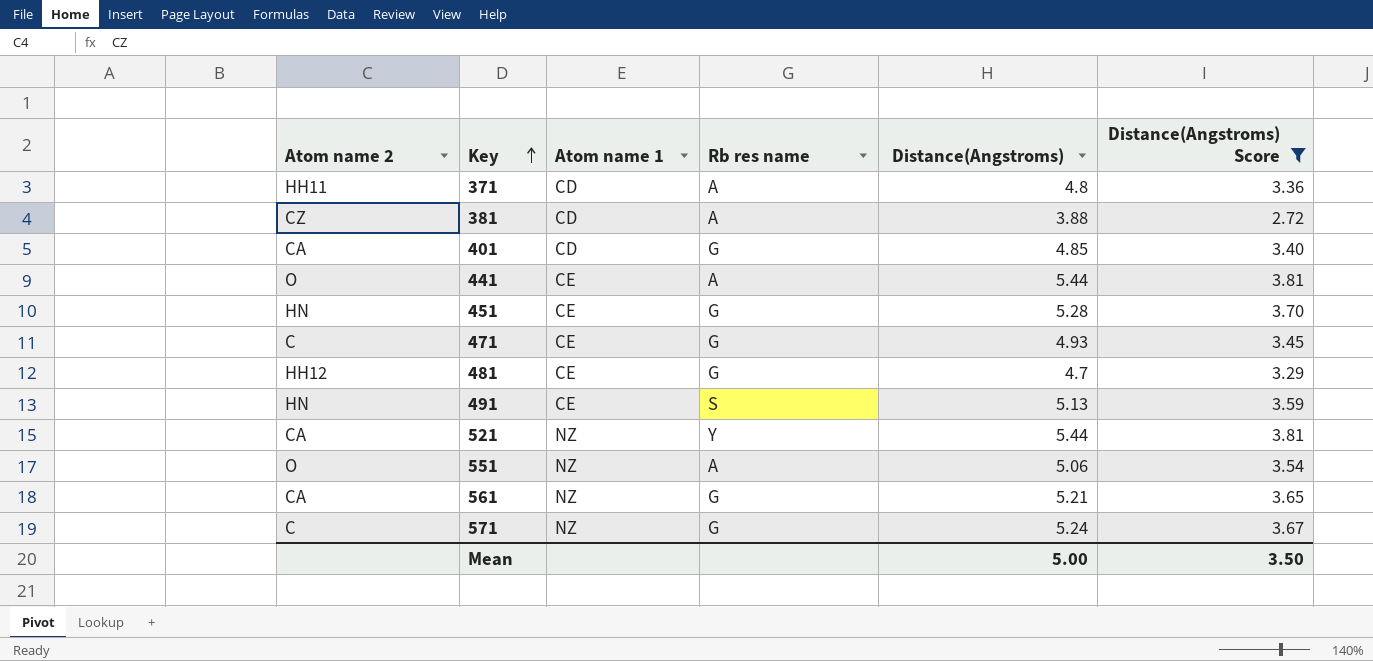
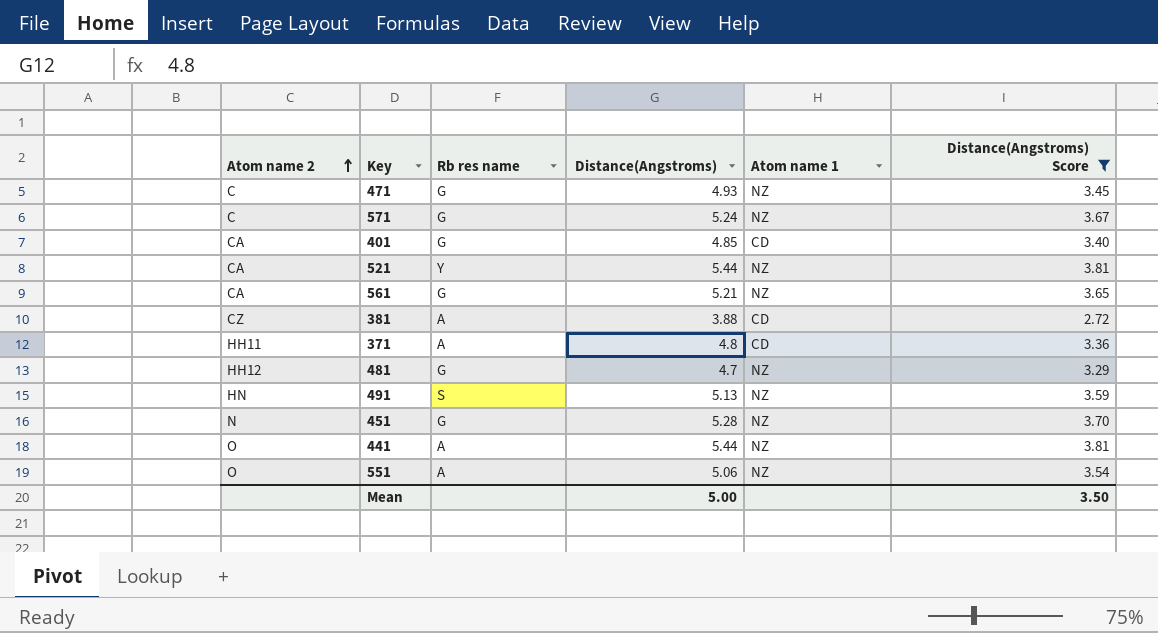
row order: Key ascending -> Atom name 2 ascending
column Atom name 1 | position: 3 -> 5
471 | Atom name 1: CE -> NZ
481 | Atom name 1: CE -> NZ
491 | Atom name 1: CE -> NZ
451 | Atom name 2: HN -> N
451 | Atom name 1: CE -> NZ
441 | Atom name 1: CE -> NZ

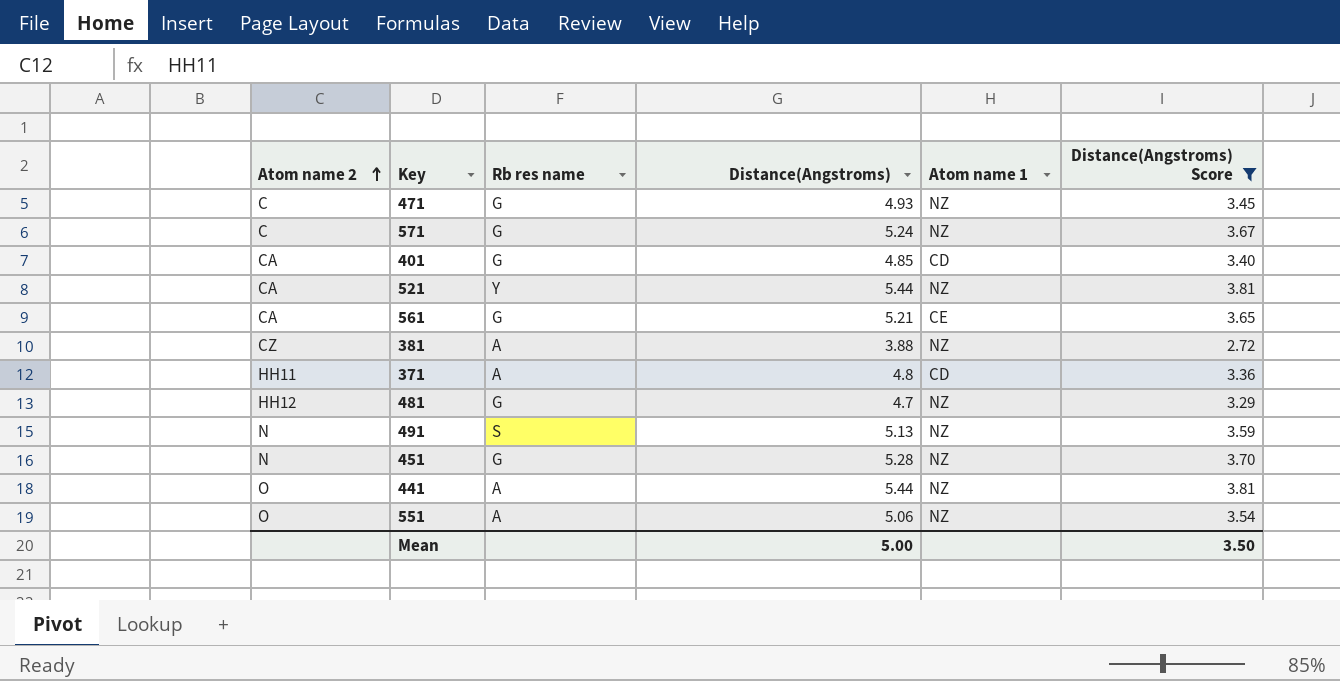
561 | Atom name 1: NZ -> CE
381 | Atom name 1: CD -> NZ
491 | Atom name 2: HN -> N

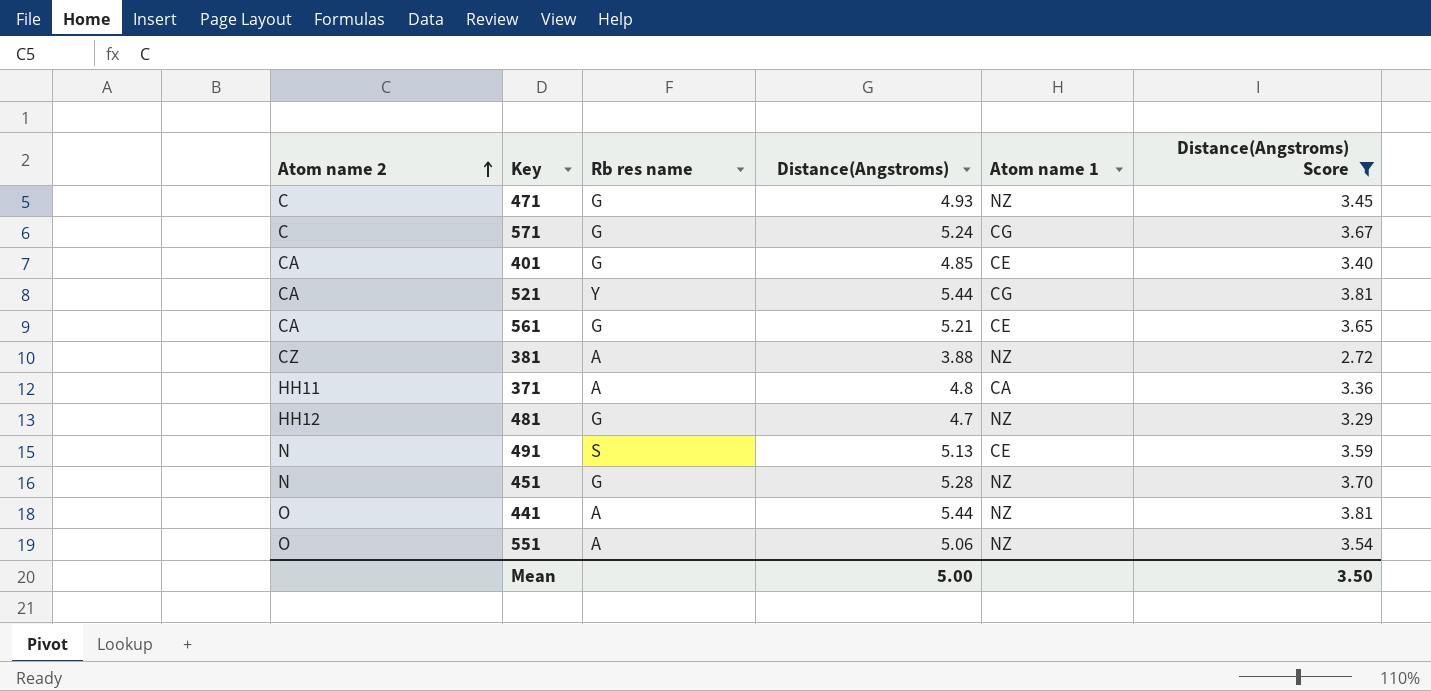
571 | Atom name 1: NZ -> CG
401 | Atom name 1: CD -> CE
521 | Atom name 1: NZ -> CG
371 | Atom name 1: CD -> CA
491 | Atom name 1: NZ -> CE

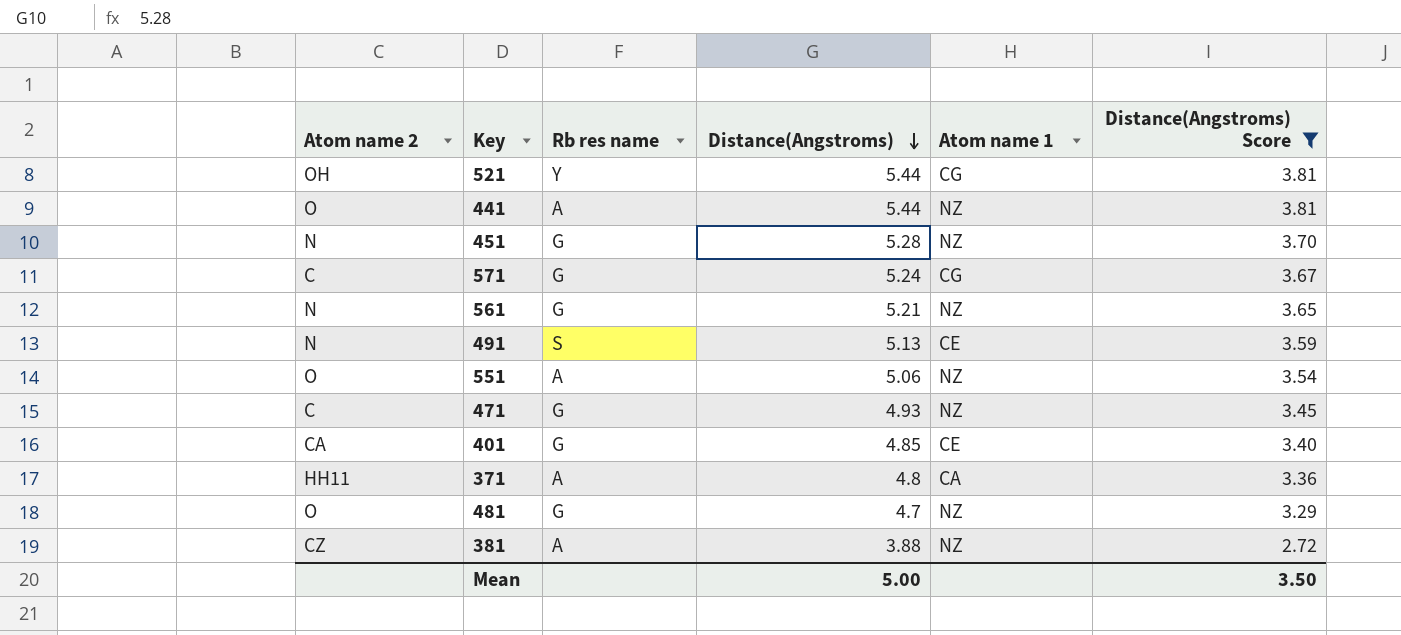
row order: Atom name 2 ascending -> Distance(Angstroms) descending
521 | Atom name 2: CA -> OH
561 | Atom name 2: CA -> N
561 | Atom name 1: CE -> NZ
481 | Atom name 2: HH12 -> O

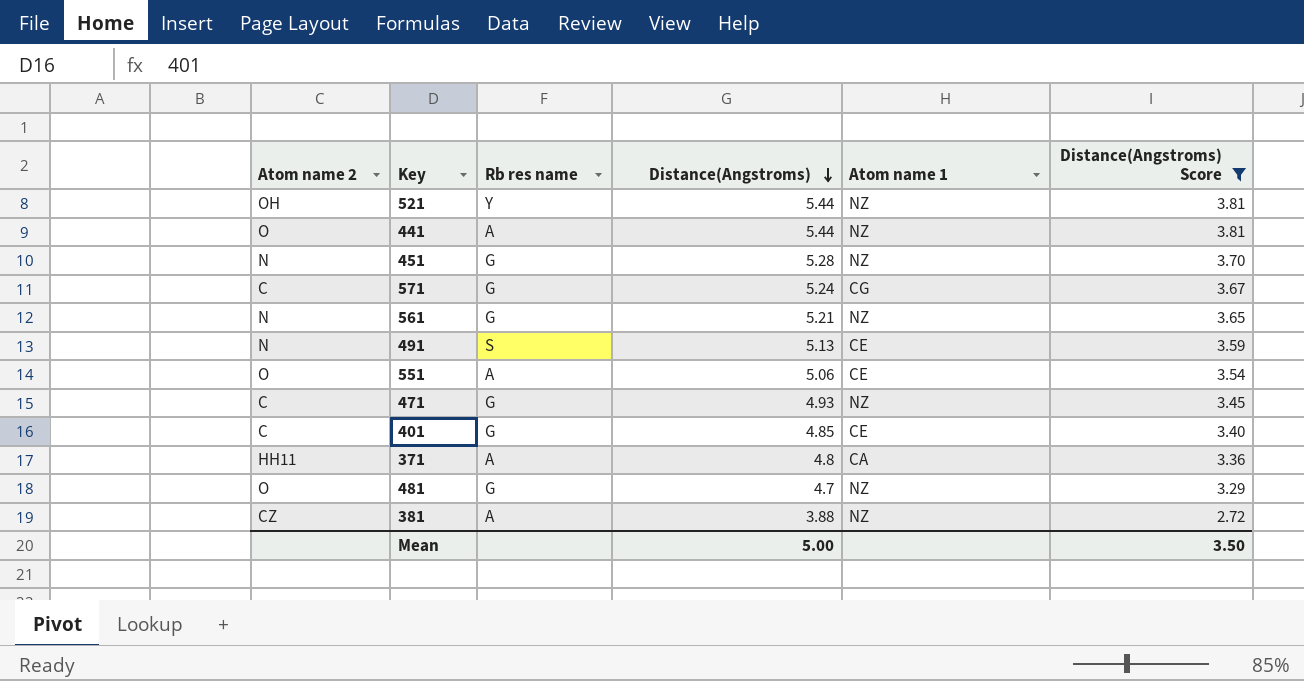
521 | Atom name 1: CG -> NZ
551 | Atom name 1: NZ -> CE
401 | Atom name 2: CA -> C

